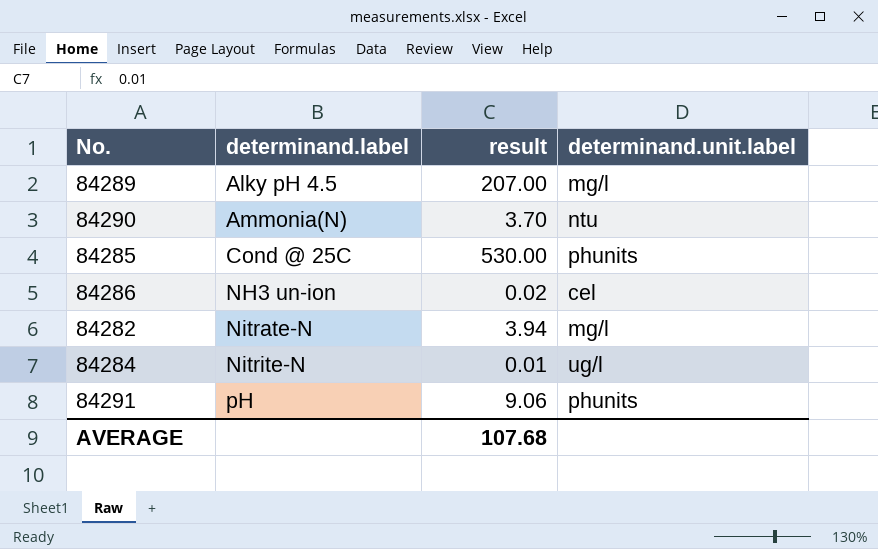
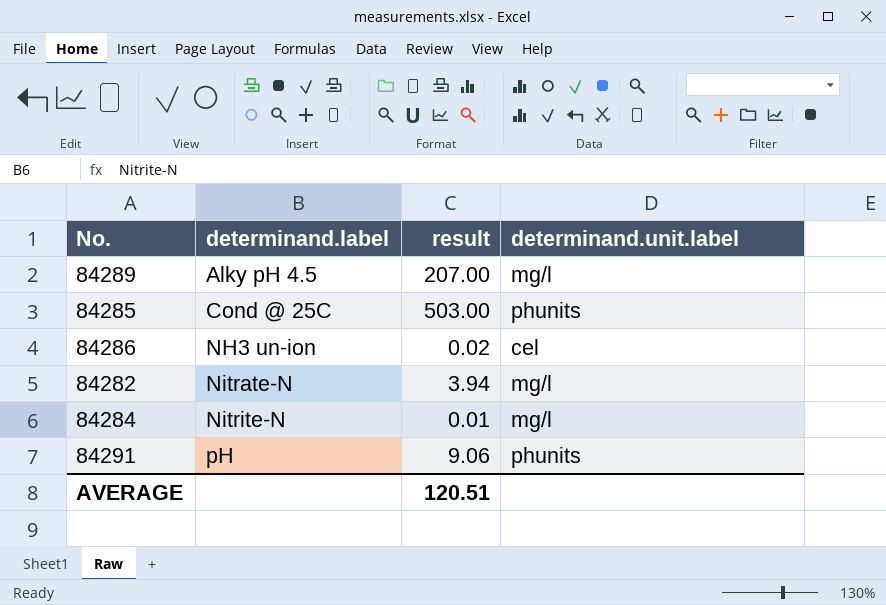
row 84290: Ammonia(N) | 3.70 | ntu -> none
84285 | result: 530.00 -> 503.00
84284 | determinand.unit.label: ug/l -> mg/l
AVERAGE | result: 107.68 -> 120.51

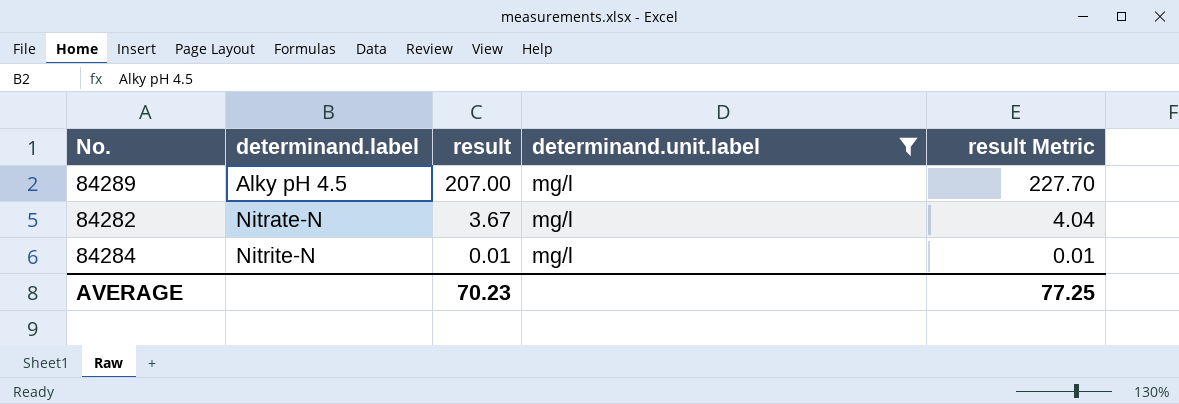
filter: none -> determinand.unit.label = mg/l
column result Metric | formula: none -> [result] * 1.1
84282 | result: 3.94 -> 3.67
AVERAGE | result: 120.51 -> 70.23

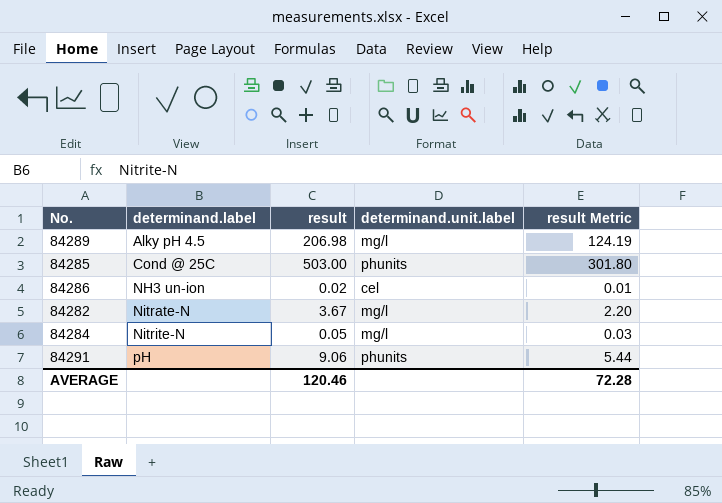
filter: determinand.unit.label = mg/l -> none
column result Metric | formula: [result] * 1.1 -> [result] * 0.6
84289 | result: 207.00 -> 206.98
84284 | result: 0.01 -> 0.05
AVERAGE | result: 70.23 -> 120.46
AVERAGE | result Metric: 77.25 -> 72.28

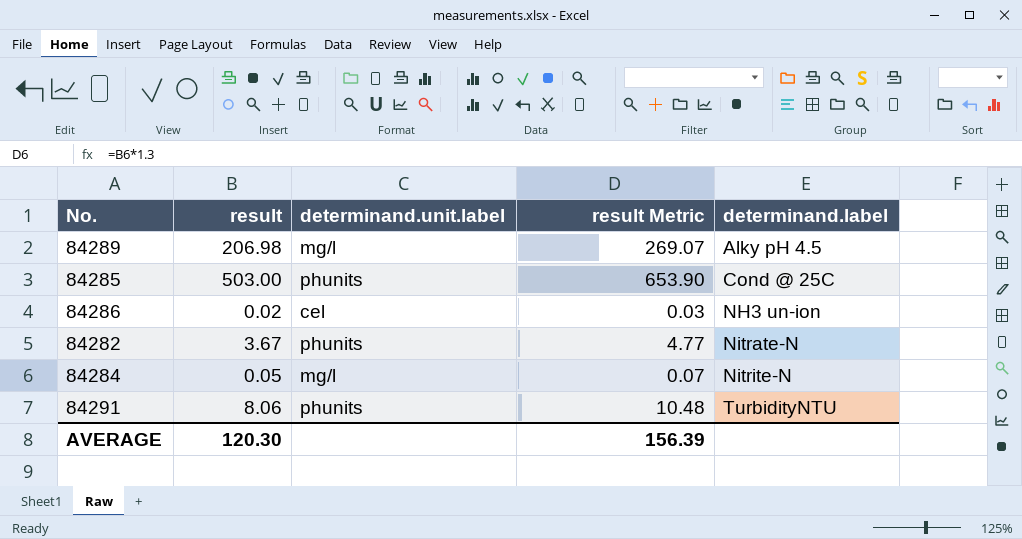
column result Metric | formula: [result] * 0.6 -> [result] * 1.3
column determinand.label | position: 2 -> 5
84282 | determinand.unit.label: mg/l -> phunits
84291 | result: 9.06 -> 8.06
84291 | determinand.label: pH -> TurbidityNTU
AVERAGE | result: 120.46 -> 120.30
AVERAGE | result Metric: 72.28 -> 156.39

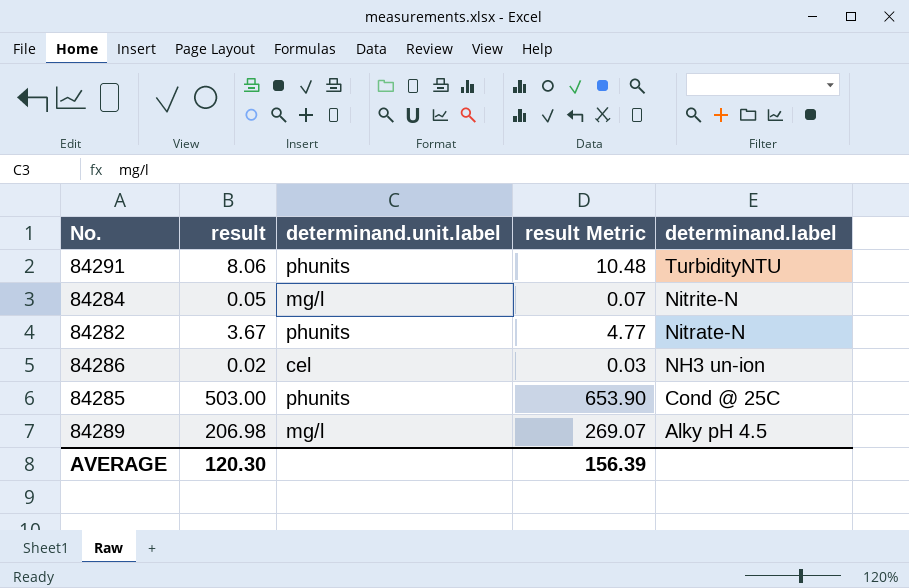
row order: determinand.label ascending -> determinand.label descending

